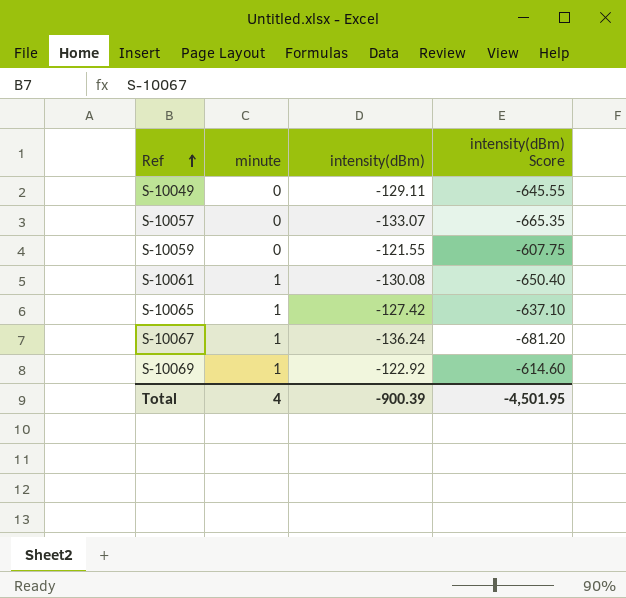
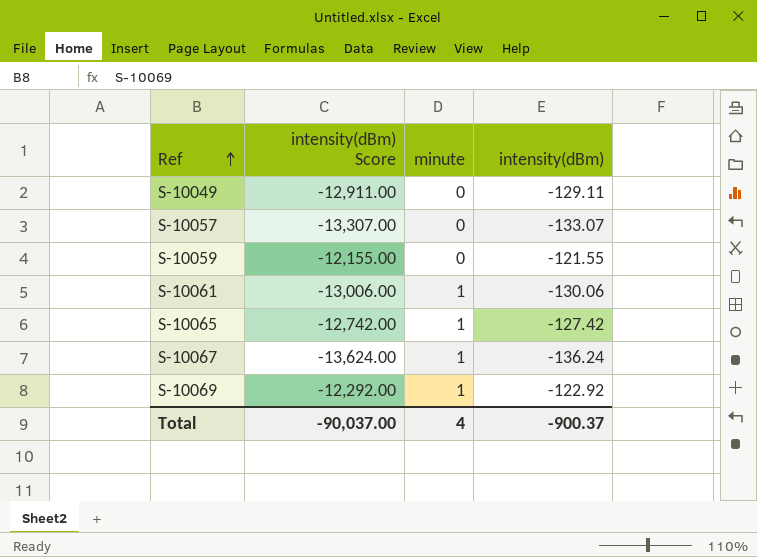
column intensity(dBm) Score | formula: [intensity(dBm)] * 5 -> [intensity(dBm)] * 100
column intensity(dBm) Score | position: 4 -> 2
S-10061 | intensity(dBm): -130.08 -> -130.06
Total | intensity(dBm) Score: -4,501.95 -> -90,037.00
Total | intensity(dBm): -900.39 -> -900.37

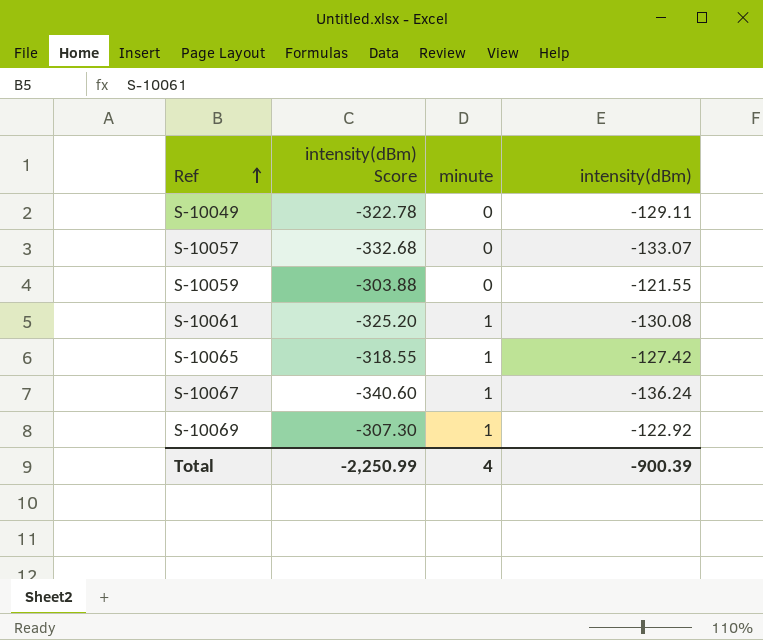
column intensity(dBm) Score | formula: [intensity(dBm)] * 100 -> [intensity(dBm)] * 2.5
S-10061 | intensity(dBm): -130.06 -> -130.08
Total | intensity(dBm) Score: -90,037.00 -> -2,250.99
Total | intensity(dBm): -900.37 -> -900.39

